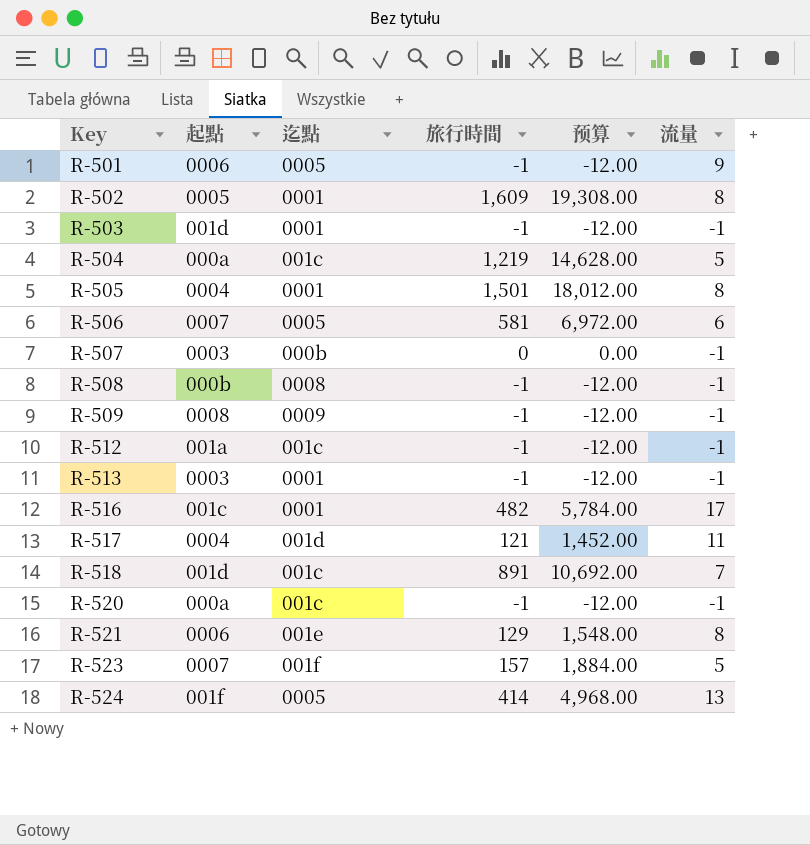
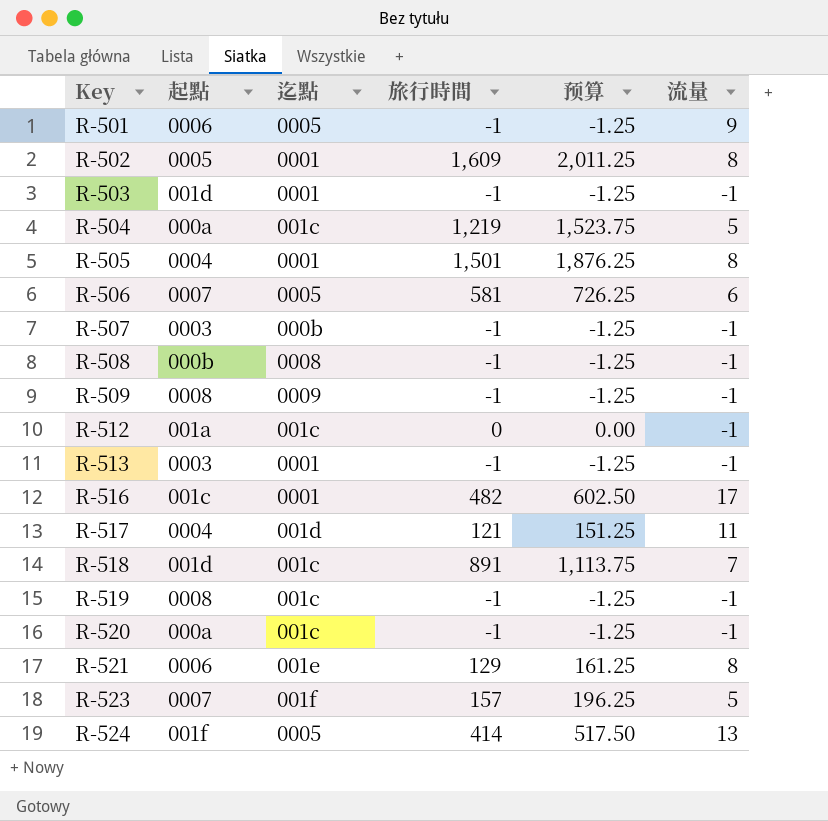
column 预算 | formula: [旅行時間] * 12 -> [旅行時間] * 1.25
R-507 | 旅行時間: 0 -> -1
R-512 | 旅行時間: -1 -> 0
row R-519: none -> 0008 | 001c | -1 | -1.25 | -1

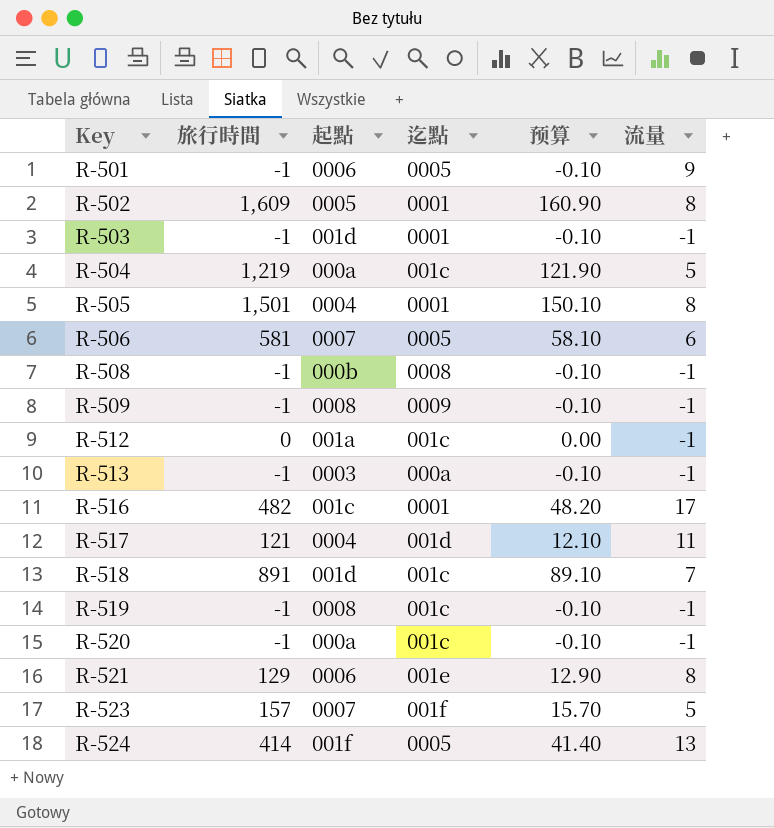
column 旅行時間 | position: 4 -> 2
column 预算 | formula: [旅行時間] * 1.25 -> [旅行時間] * 0.1
row R-507: 0003 | 000b | -1 | -1.25 | -1 -> none
R-513 | 迄點: 0001 -> 000a

